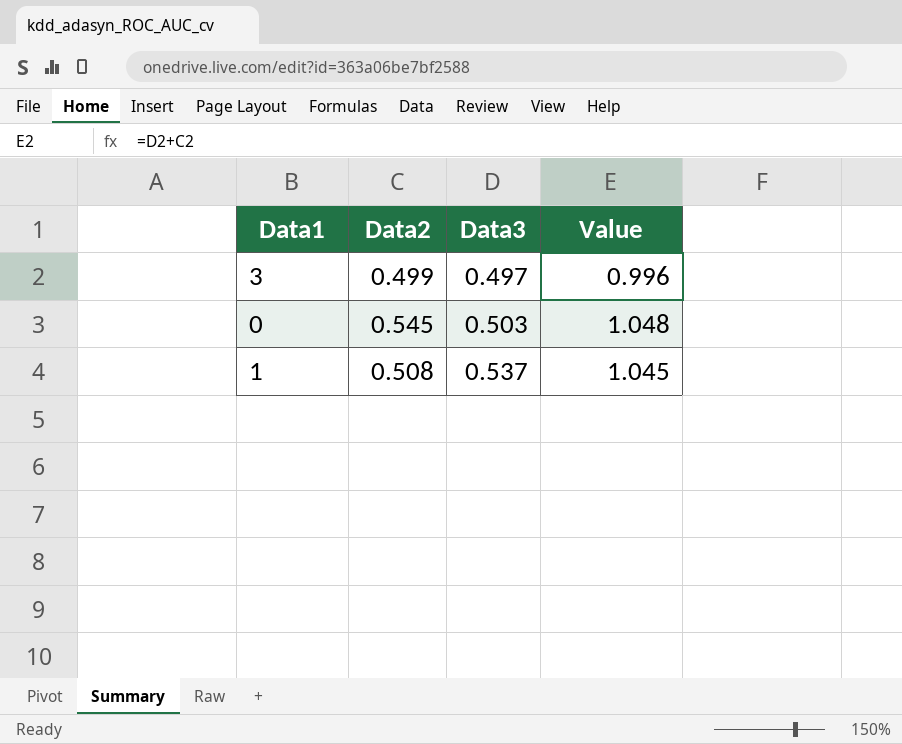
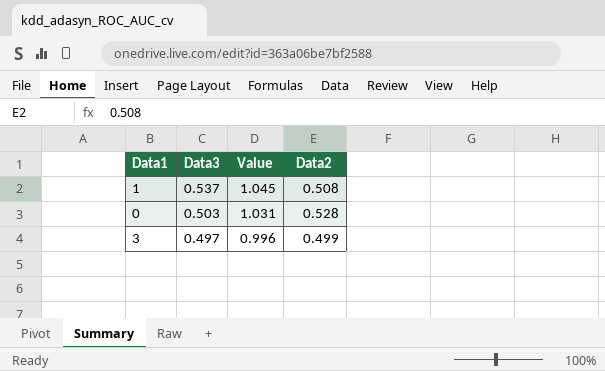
row order: Data3 ascending -> Data3 descending
column Data2 | position: 2 -> 4
0 | Value: 1.048 -> 1.031
0 | Data2: 0.545 -> 0.528

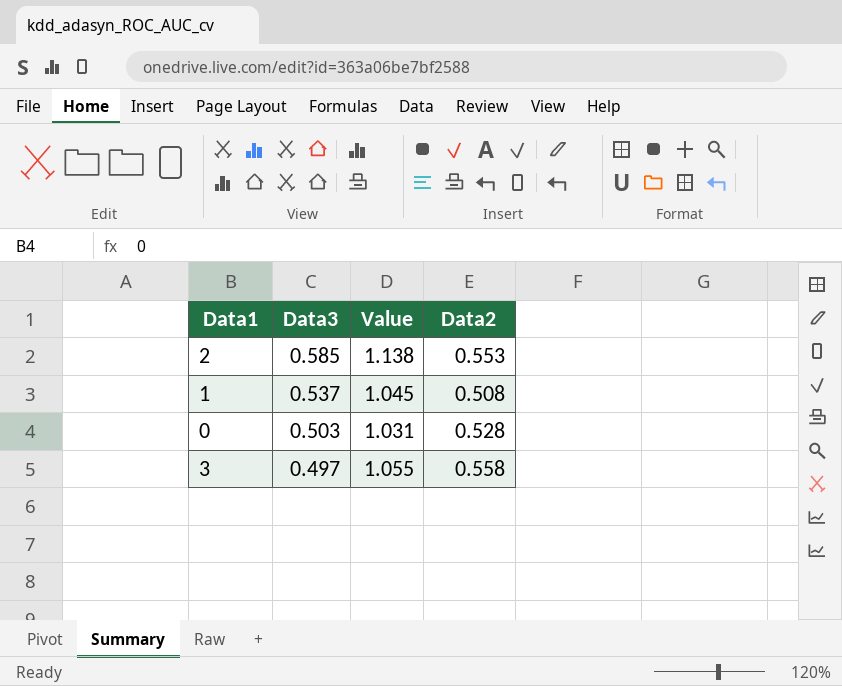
row 2: none -> 0.585 | 1.138 | 0.553
3 | Value: 0.996 -> 1.055
3 | Data2: 0.499 -> 0.558

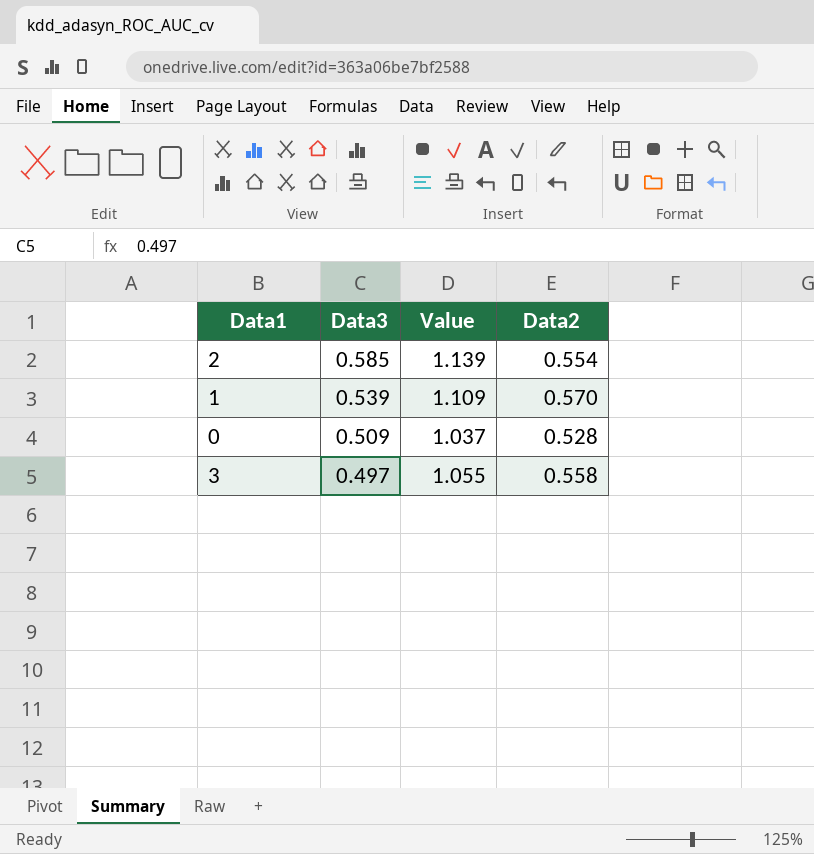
2 | Value: 1.138 -> 1.139
2 | Data2: 0.553 -> 0.554
1 | Data3: 0.537 -> 0.539
1 | Value: 1.045 -> 1.109
1 | Data2: 0.508 -> 0.570
0 | Data3: 0.503 -> 0.509
0 | Value: 1.031 -> 1.037

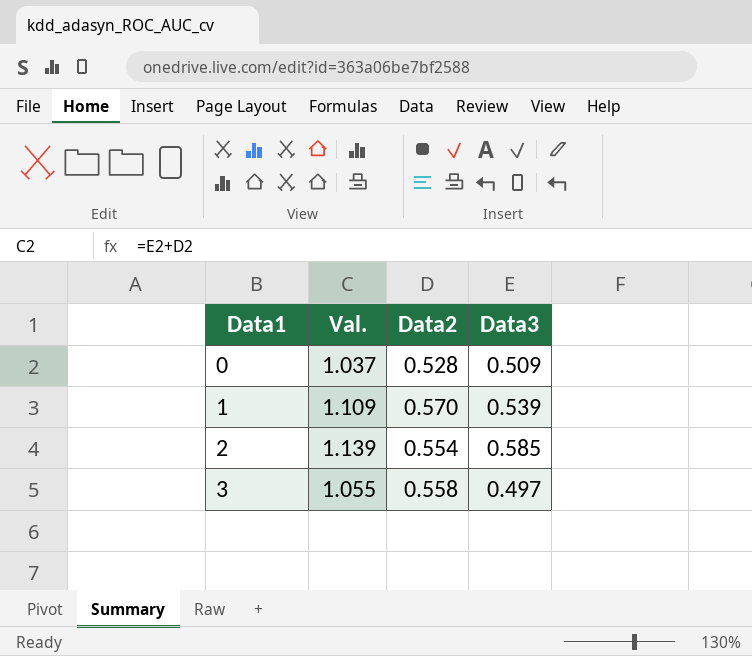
row order: Data3 descending -> Data1 ascending
column name: Value -> Val.
column Data3 | position: 2 -> 4

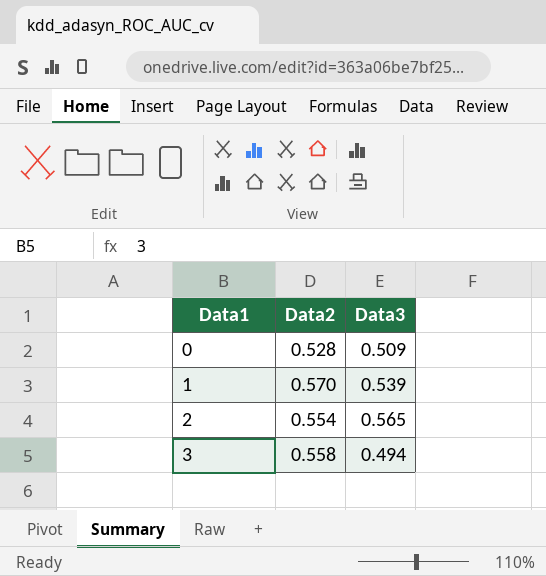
column Val. | formula: [Data2] + [Data3] -> none
2 | Data3: 0.585 -> 0.565
3 | Data3: 0.497 -> 0.494

